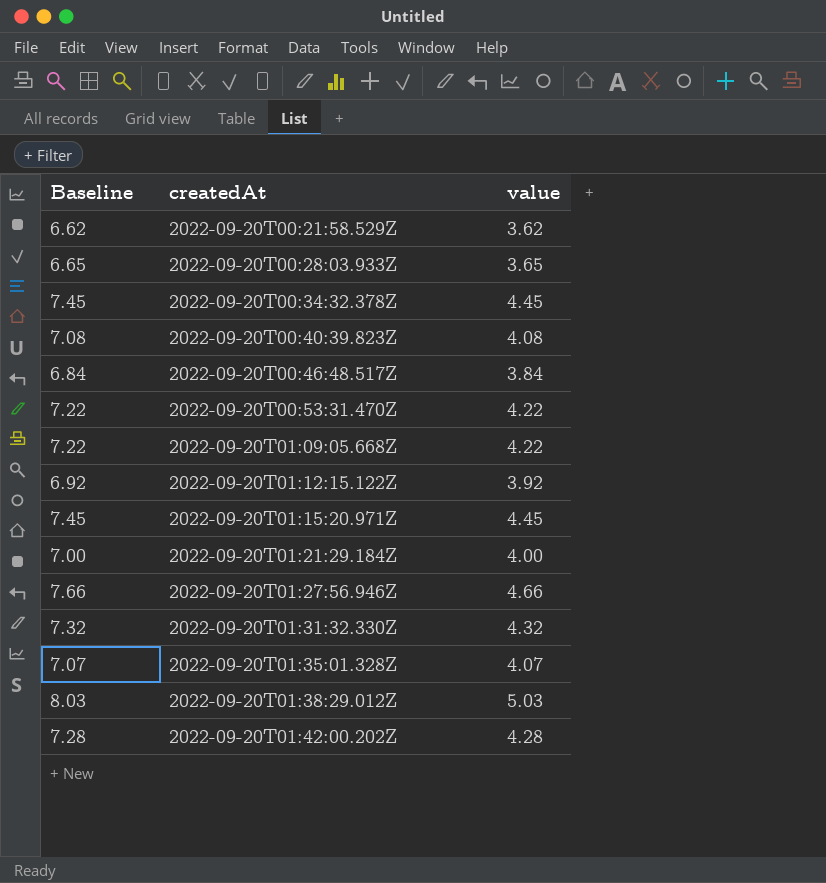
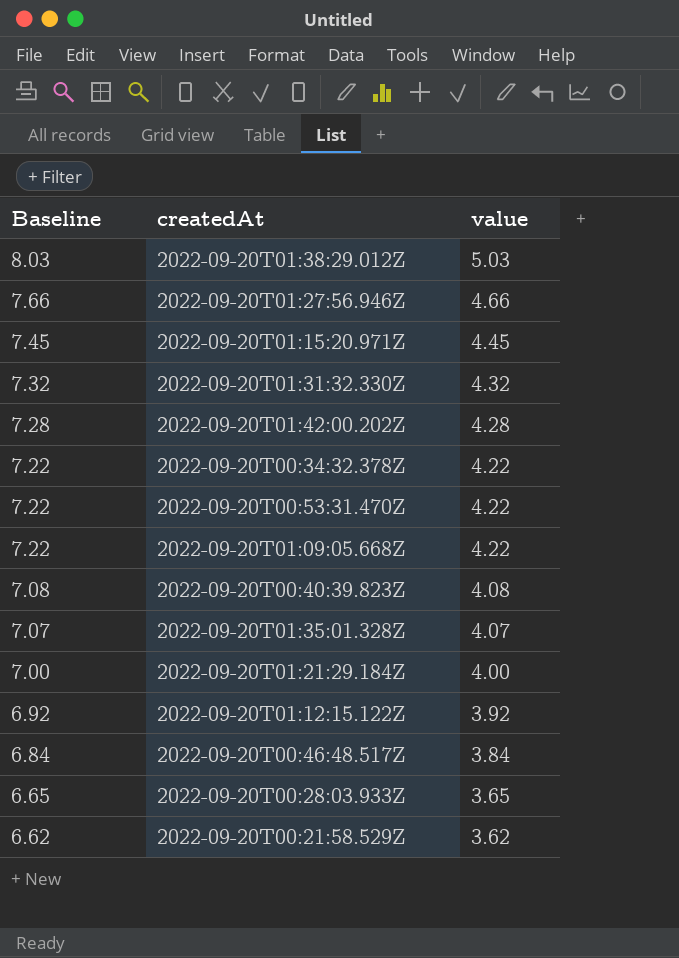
row order: createdAt ascending -> Baseline descending
2022-09-20T00:34:32.378Z | Baseline: 7.45 -> 7.22
2022-09-20T00:34:32.378Z | value: 4.45 -> 4.22

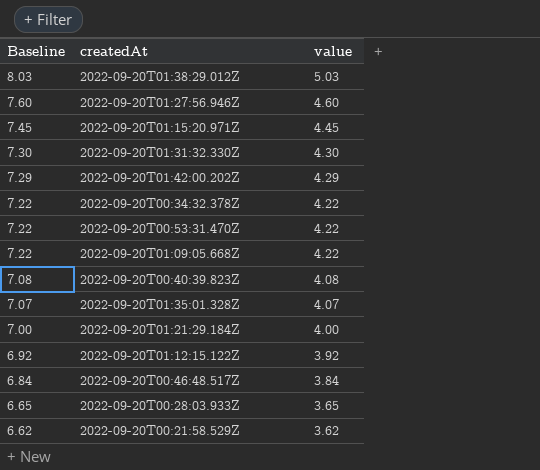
2022-09-20T01:27:56.946Z | Baseline: 7.66 -> 7.60
2022-09-20T01:27:56.946Z | value: 4.66 -> 4.60
2022-09-20T01:31:32.330Z | Baseline: 7.32 -> 7.30
2022-09-20T01:31:32.330Z | value: 4.32 -> 4.30
2022-09-20T01:42:00.202Z | Baseline: 7.28 -> 7.29
2022-09-20T01:42:00.202Z | value: 4.28 -> 4.29

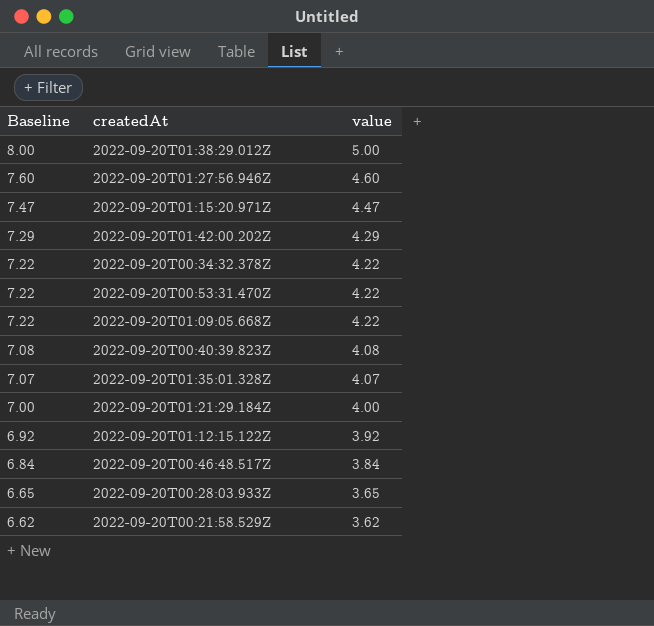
row 2022-09-20T01:31:32.330Z: 7.30 | 4.30 -> none
2022-09-20T01:38:29.012Z | Baseline: 8.03 -> 8.00
2022-09-20T01:38:29.012Z | value: 5.03 -> 5.00
2022-09-20T01:15:20.971Z | Baseline: 7.45 -> 7.47
2022-09-20T01:15:20.971Z | value: 4.45 -> 4.47

